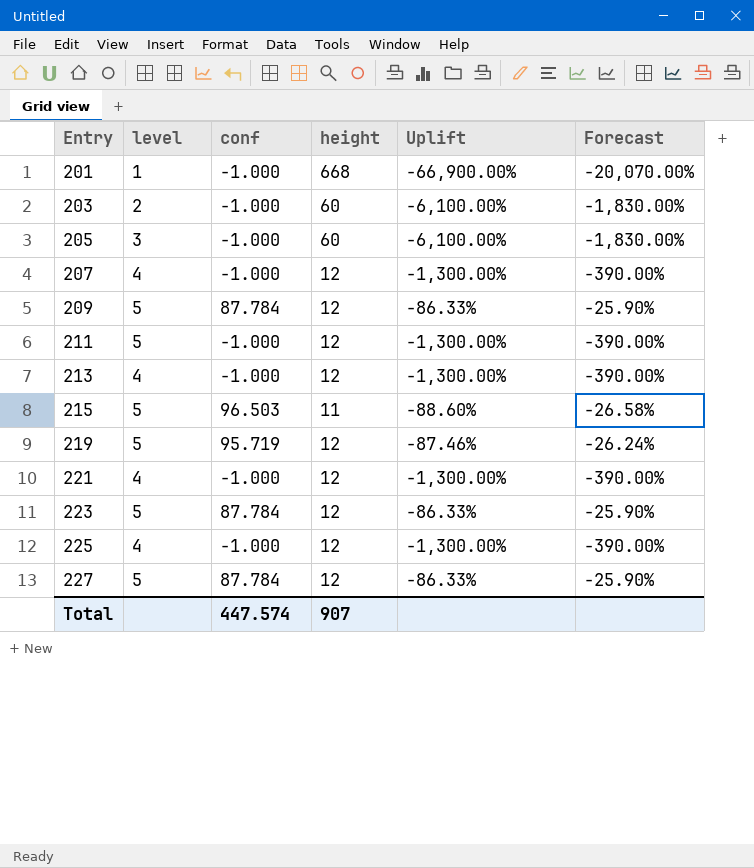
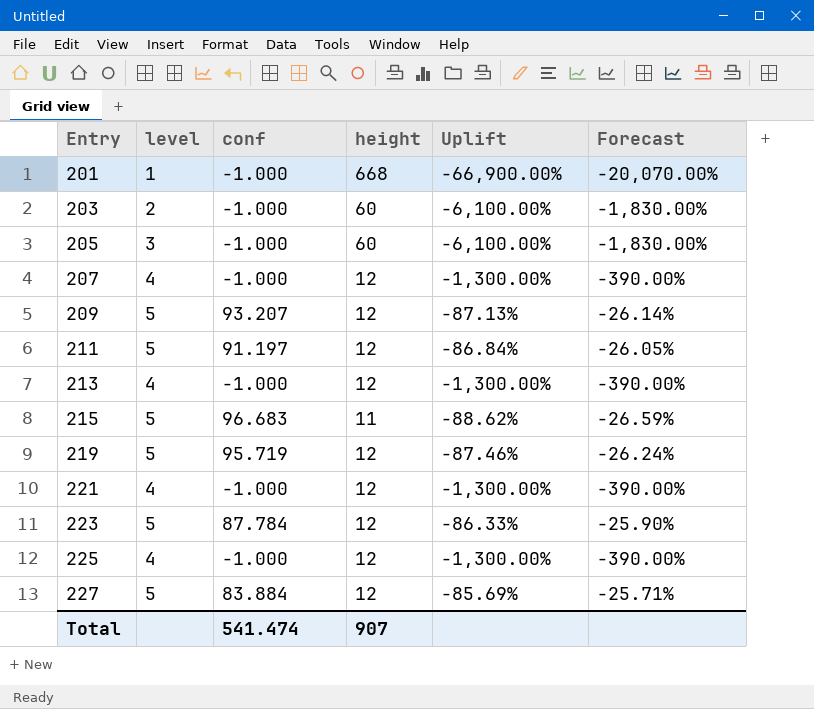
209 | conf: 87.784 -> 93.207
209 | Uplift: -86.33% -> -87.13%
209 | Forecast: -25.90% -> -26.14%
211 | conf: -1.000 -> 91.197
211 | Uplift: -1,300.00% -> -86.84%
211 | Forecast: -390.00% -> -26.05%
215 | conf: 96.503 -> 96.683
215 | Uplift: -88.60% -> -88.62%
215 | Forecast: -26.58% -> -26.59%
227 | conf: 87.784 -> 83.884
227 | Uplift: -86.33% -> -85.69%
227 | Forecast: -25.90% -> -25.71%
Total | conf: 447.574 -> 541.474

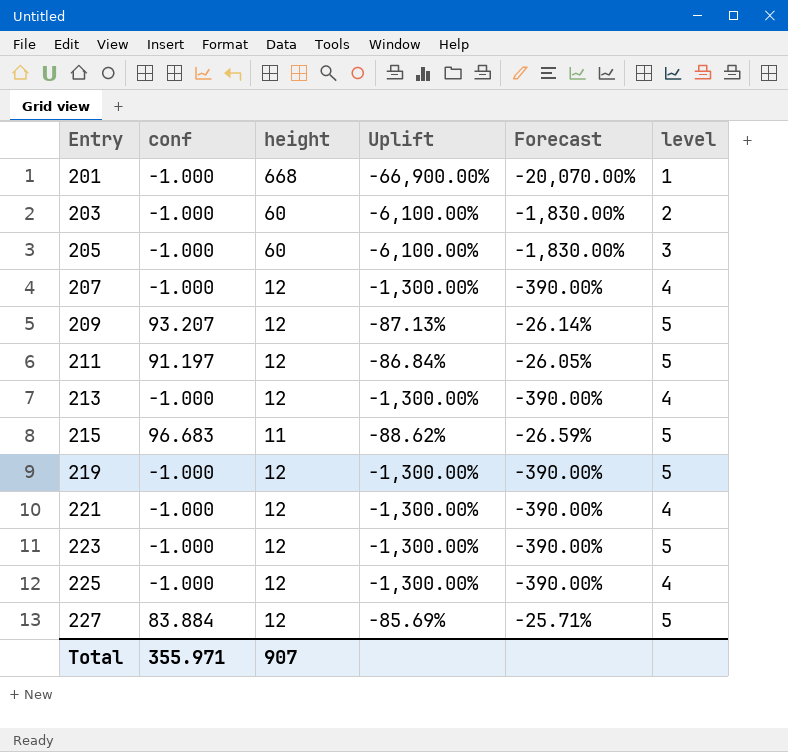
column level | position: 2 -> 6
219 | conf: 95.719 -> -1.000
219 | Uplift: -87.46% -> -1,300.00%
219 | Forecast: -26.24% -> -390.00%
223 | conf: 87.784 -> -1.000
223 | Uplift: -86.33% -> -1,300.00%
223 | Forecast: -25.90% -> -390.00%
Total | conf: 541.474 -> 355.971

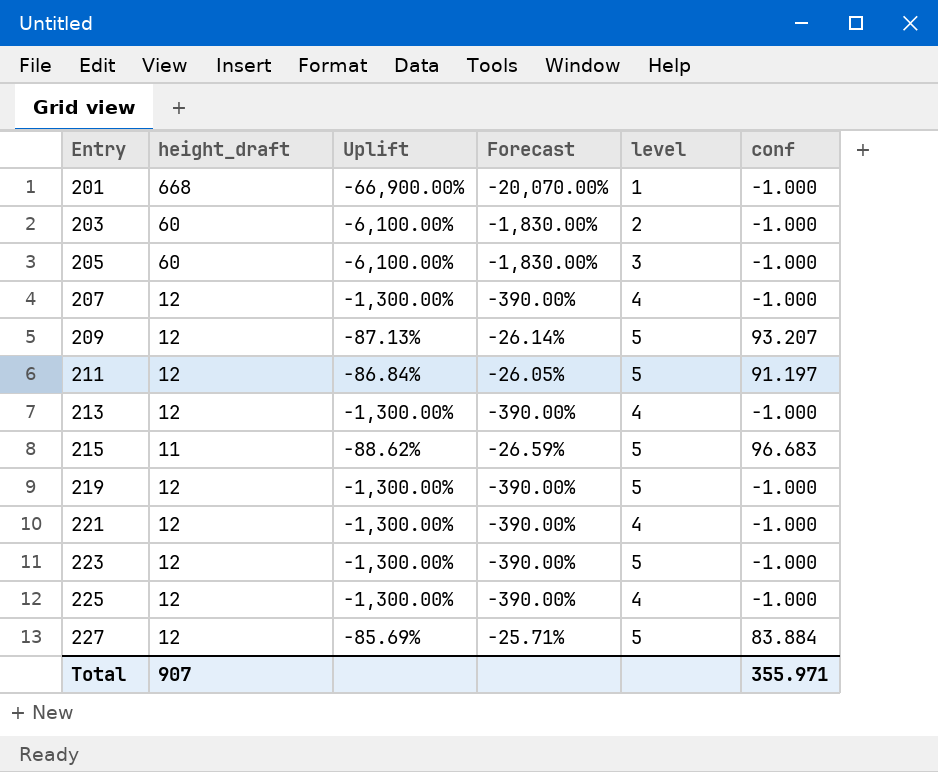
column name: height -> height_draft
column conf | position: 2 -> 6

